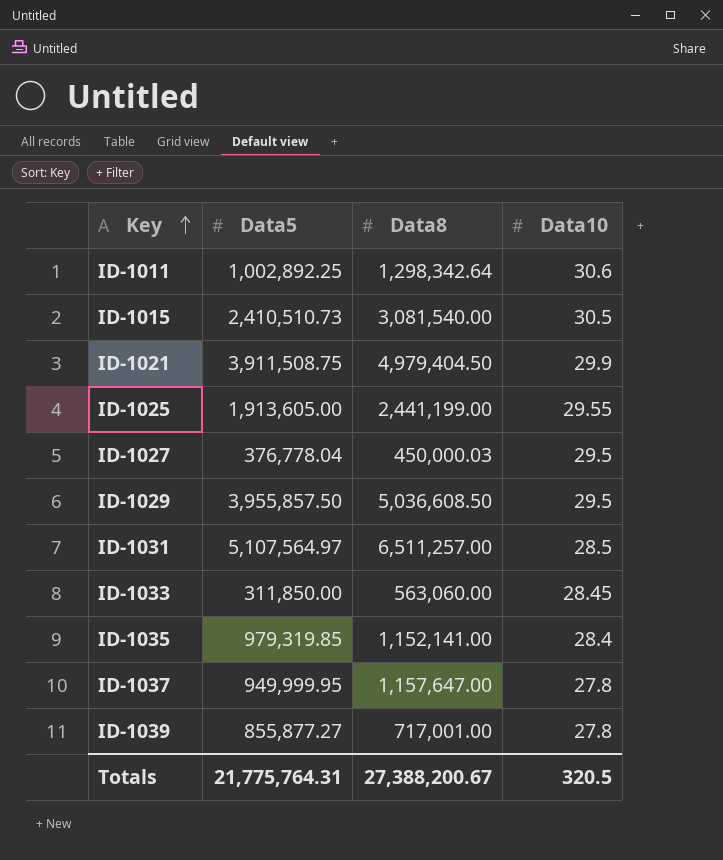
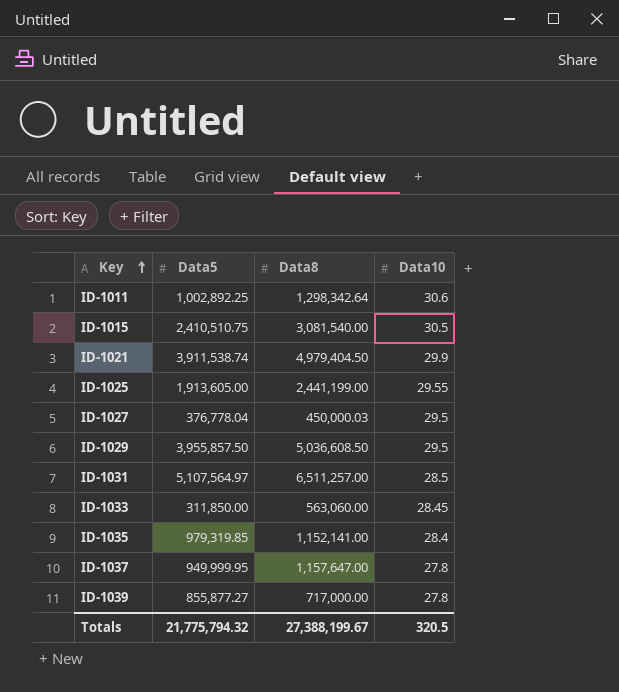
ID-1015 | Data5: 2,410,510.73 -> 2,410,510.75
ID-1021 | Data5: 3,911,508.75 -> 3,911,538.74
ID-1039 | Data8: 717,001.00 -> 717,000.00
Totals | Data5: 21,775,764.31 -> 21,775,794.32
Totals | Data8: 27,388,200.67 -> 27,388,199.67

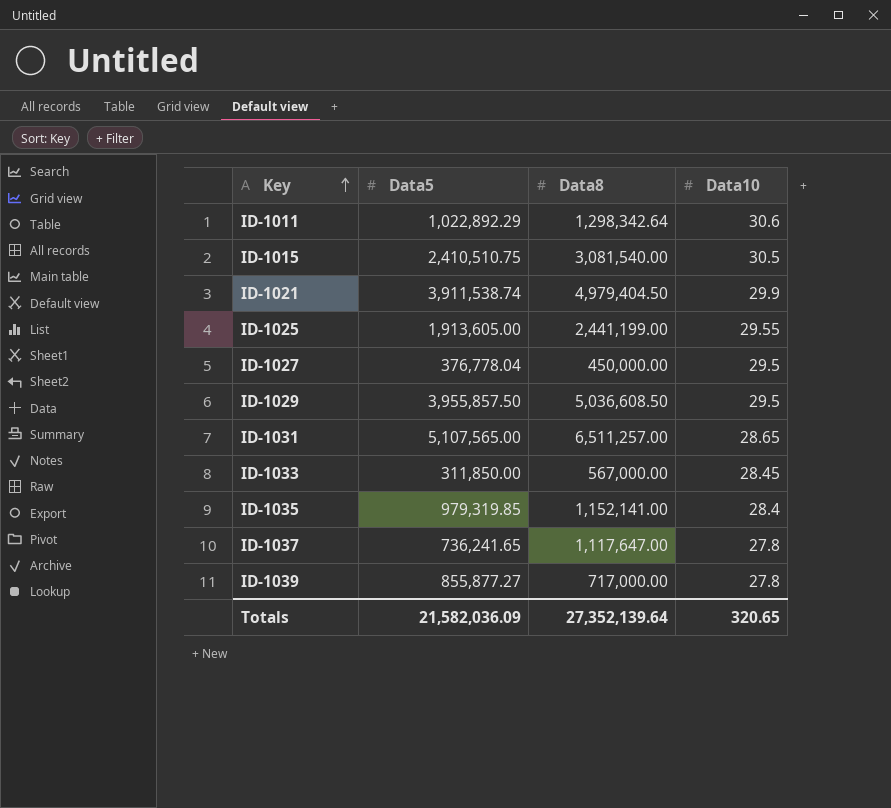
ID-1011 | Data5: 1,002,892.25 -> 1,022,892.29
ID-1027 | Data8: 450,000.03 -> 450,000.00
ID-1031 | Data5: 5,107,564.97 -> 5,107,565.00
ID-1031 | Data10: 28.5 -> 28.65
ID-1033 | Data8: 563,060.00 -> 567,000.00
ID-1037 | Data5: 949,999.95 -> 736,241.65
ID-1037 | Data8: 1,157,647.00 -> 1,117,647.00
Totals | Data5: 21,775,794.32 -> 21,582,036.09
Totals | Data8: 27,388,199.67 -> 27,352,139.64
Totals | Data10: 320.5 -> 320.65

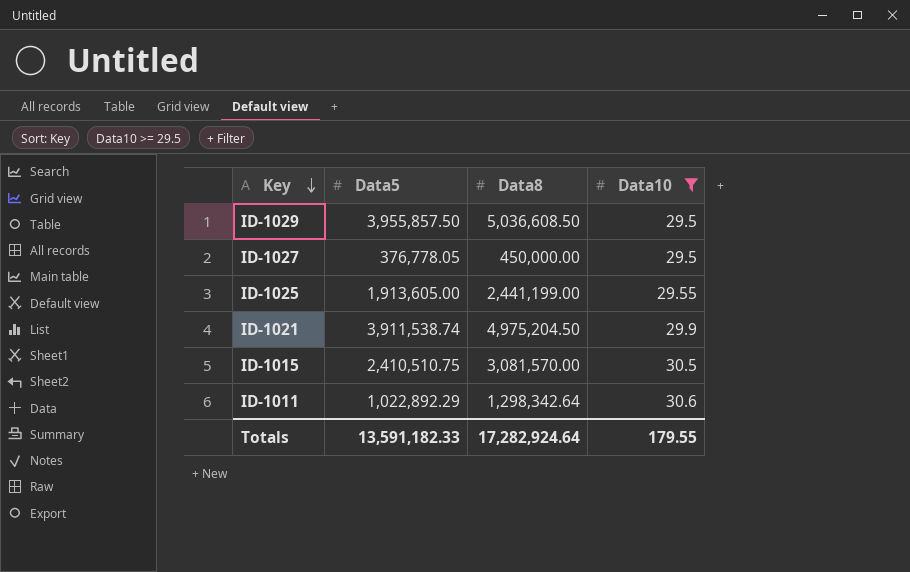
filter: none -> Data10 >= 29.5
row order: Key ascending -> Key descending
ID-1027 | Data5: 376,778.04 -> 376,778.05
ID-1021 | Data8: 4,979,404.50 -> 4,975,204.50
ID-1015 | Data8: 3,081,540.00 -> 3,081,570.00
Totals | Data5: 21,582,036.09 -> 13,591,182.33
Totals | Data8: 27,352,139.64 -> 17,282,924.64
Totals | Data10: 320.65 -> 179.55

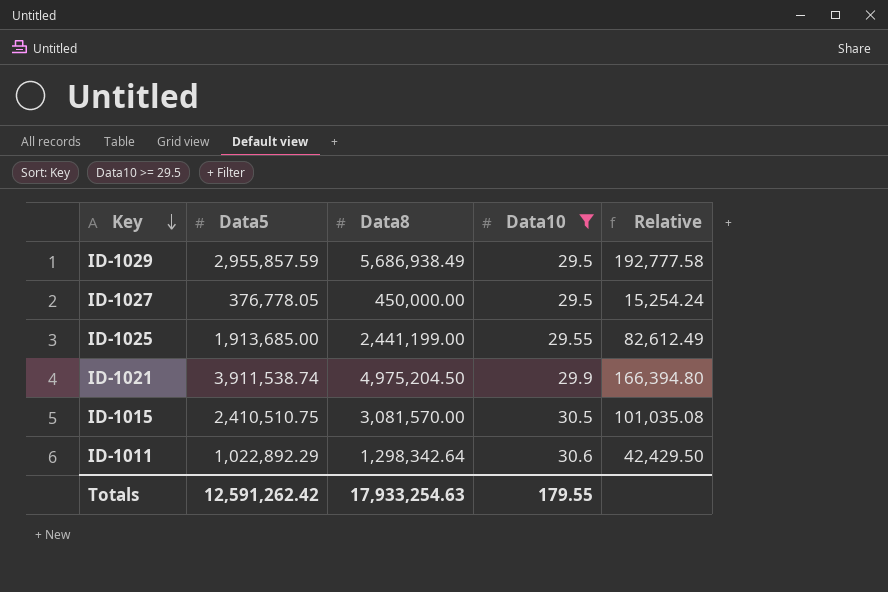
column Relative | formula: none -> [Data8] / [Data10]
ID-1029 | Data5: 3,955,857.50 -> 2,955,857.59
ID-1029 | Data8: 5,036,608.50 -> 5,686,938.49
ID-1025 | Data5: 1,913,605.00 -> 1,913,685.00
Totals | Data5: 13,591,182.33 -> 12,591,262.42
Totals | Data8: 17,282,924.64 -> 17,933,254.63

